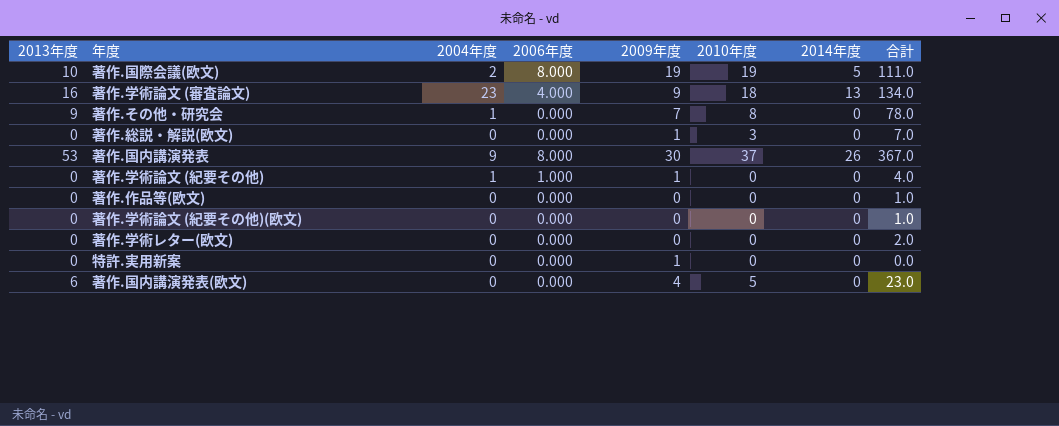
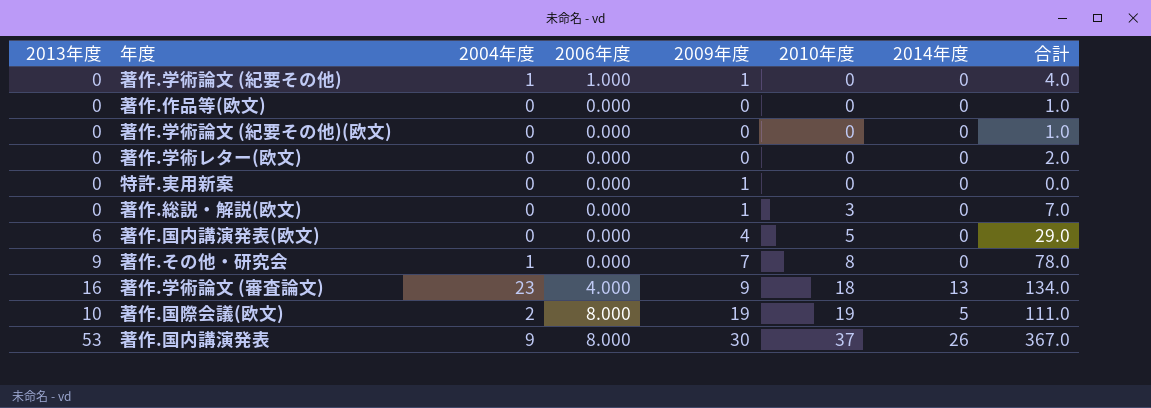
row order: none -> 2010年度 ascending
著作.国内講演発表(欧文) | 合計: 23.0 -> 29.0

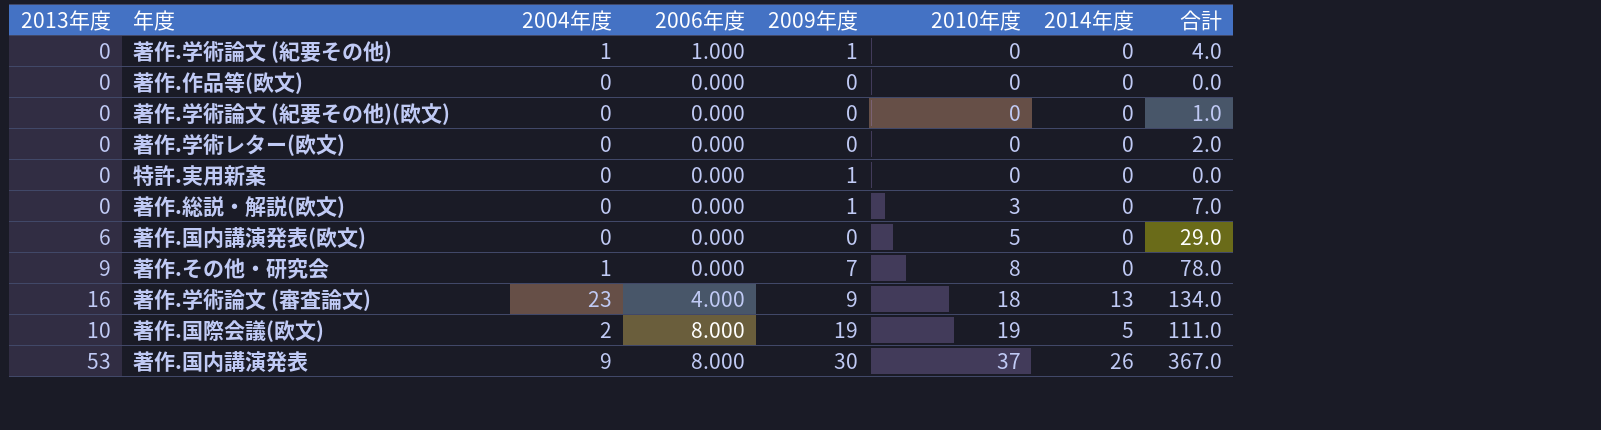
著作.作品等(欧文) | 合計: 1.0 -> 0.0
著作.国内講演発表(欧文) | 2009年度: 4 -> 0

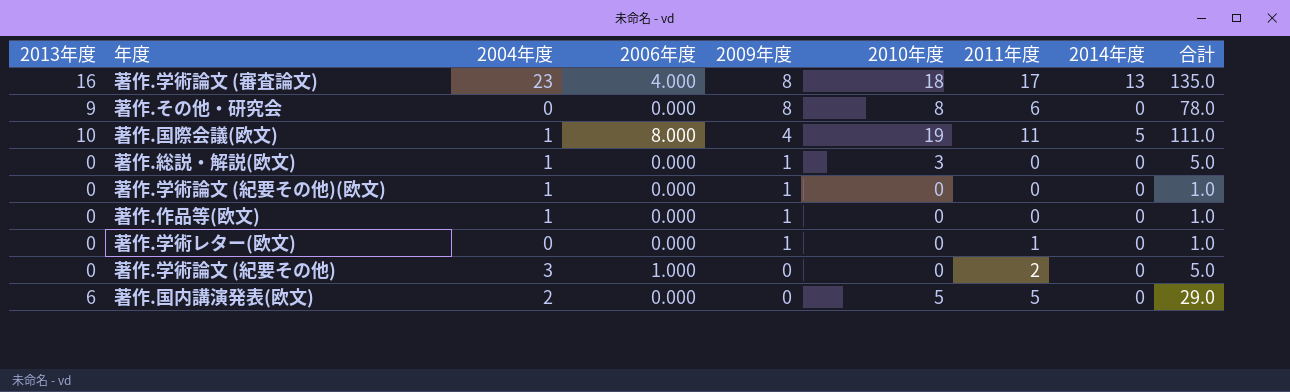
row order: 2010年度 ascending -> 2009年度 descending
column 2011年度 | position: none -> 7
row 特許.実用新案: 0 | 0 | 0.000 | 1 | 0 | 0 | 0.0 -> none
row 著作.国内講演発表: 53 | 9 | 8.000 | 30 | 37 | 26 | 367.0 -> none
著作.学術論文 (審査論文) | 2009年度: 9 -> 8
著作.学術論文 (審査論文) | 合計: 134.0 -> 135.0
著作.その他・研究会 | 2004年度: 1 -> 0
著作.その他・研究会 | 2009年度: 7 -> 8
著作.国際会議(欧文) | 2004年度: 2 -> 1
著作.国際会議(欧文) | 2009年度: 19 -> 4
著作.総説・解説(欧文) | 2004年度: 0 -> 1
著作.総説・解説(欧文) | 合計: 7.0 -> 5.0
著作.学術論文 (紀要その他)(欧文) | 2004年度: 0 -> 1
著作.学術論文 (紀要その他)(欧文) | 2009年度: 0 -> 1
著作.作品等(欧文) | 2004年度: 0 -> 1
著作.作品等(欧文) | 2009年度: 0 -> 1
著作.作品等(欧文) | 合計: 0.0 -> 1.0
著作.学術レター(欧文) | 2009年度: 0 -> 1
著作.学術レター(欧文) | 合計: 2.0 -> 1.0
著作.学術論文 (紀要その他) | 2004年度: 1 -> 3
著作.学術論文 (紀要その他) | 2009年度: 1 -> 0
著作.学術論文 (紀要その他) | 合計: 4.0 -> 5.0
著作.国内講演発表(欧文) | 2004年度: 0 -> 2

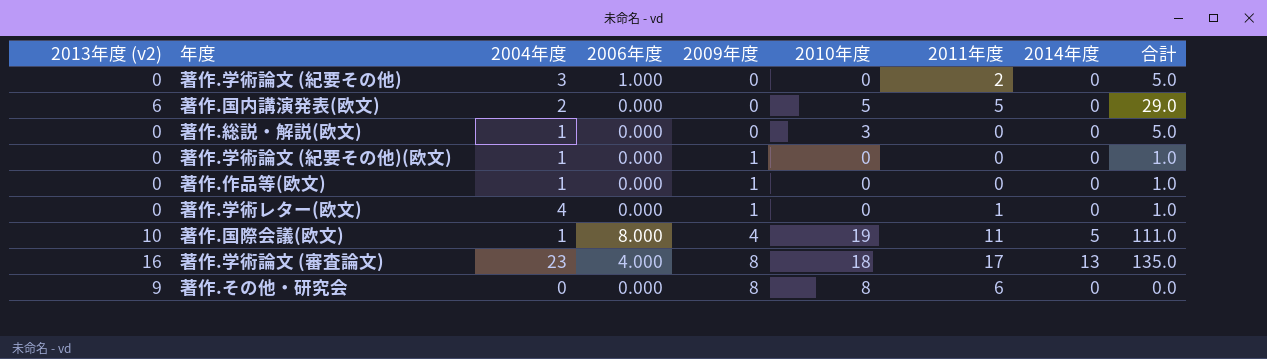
row order: 2009年度 descending -> 2009年度 ascending
column name: 2013年度 -> 2013年度 (v2)
著作.総説・解説(欧文) | 2009年度: 1 -> 0
著作.学術レター(欧文) | 2004年度: 0 -> 4
著作.その他・研究会 | 合計: 78.0 -> 0.0

